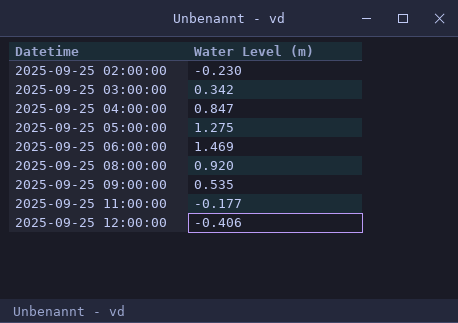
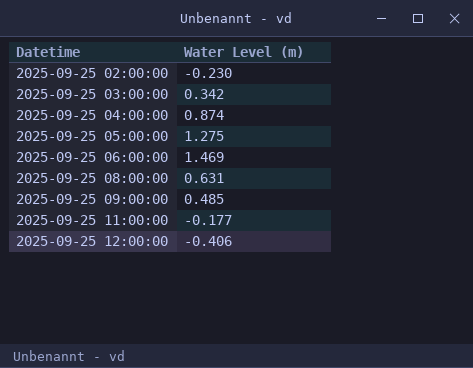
2025-09-25 04:00:00 | Water Level (m): 0.847 -> 0.874
2025-09-25 08:00:00 | Water Level (m): 0.920 -> 0.631
2025-09-25 09:00:00 | Water Level (m): 0.535 -> 0.485

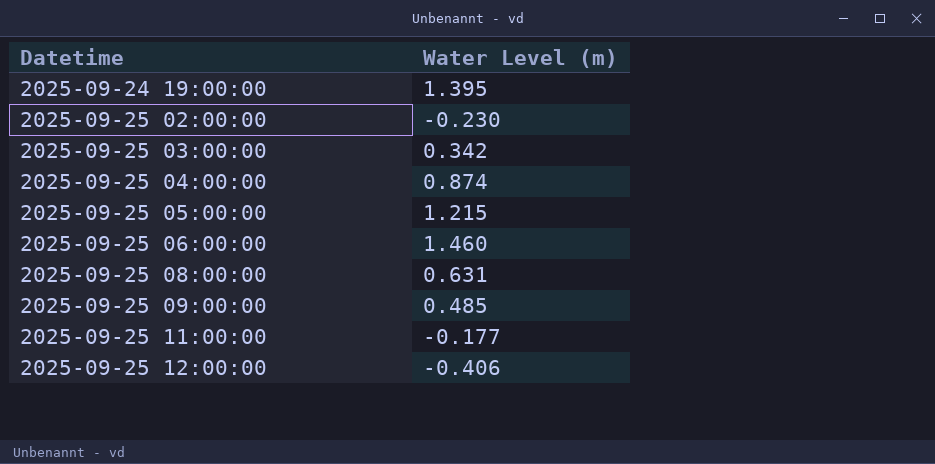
row 2025-09-24 19:00:00: none -> 1.395
2025-09-25 05:00:00 | Water Level (m): 1.275 -> 1.215
2025-09-25 06:00:00 | Water Level (m): 1.469 -> 1.460

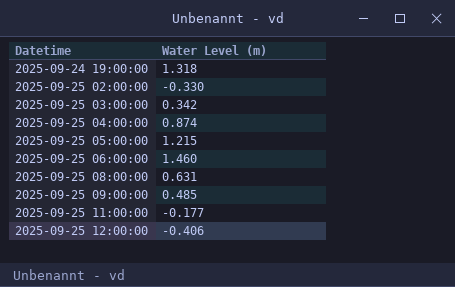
2025-09-24 19:00:00 | Water Level (m): 1.395 -> 1.318
2025-09-25 02:00:00 | Water Level (m): -0.230 -> -0.330

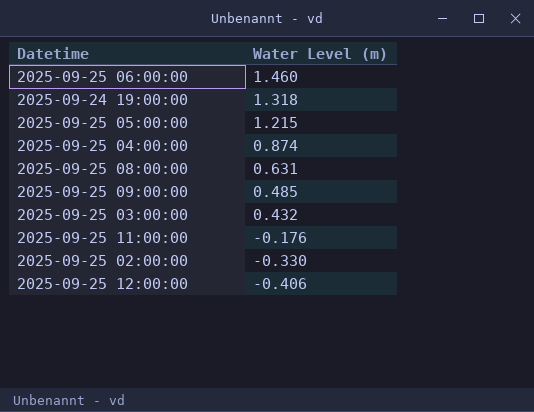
row order: Datetime ascending -> Water Level (m) descending
2025-09-25 03:00:00 | Water Level (m): 0.342 -> 0.432
2025-09-25 11:00:00 | Water Level (m): -0.177 -> -0.176

